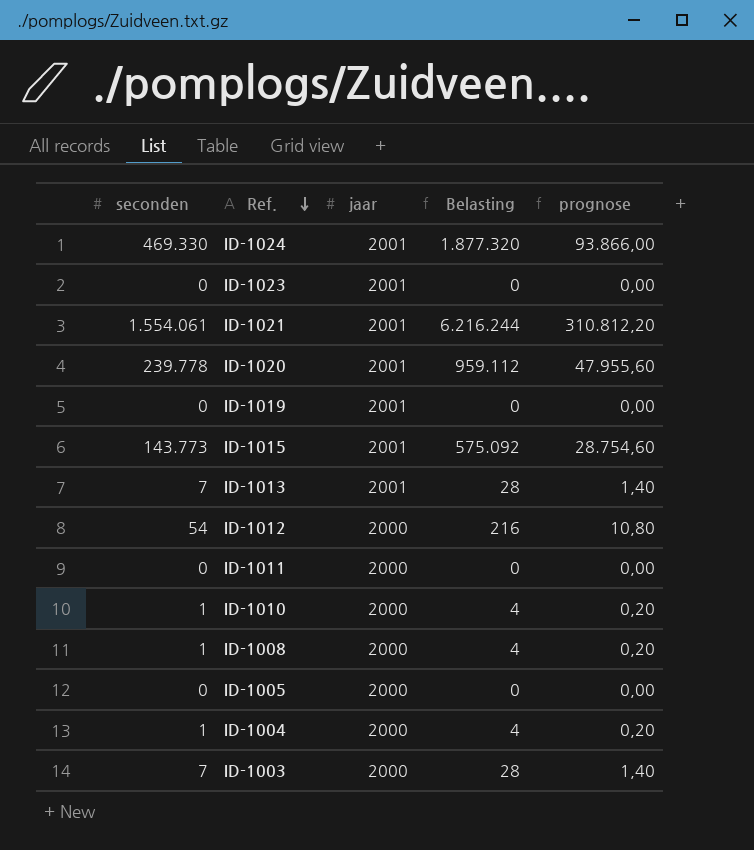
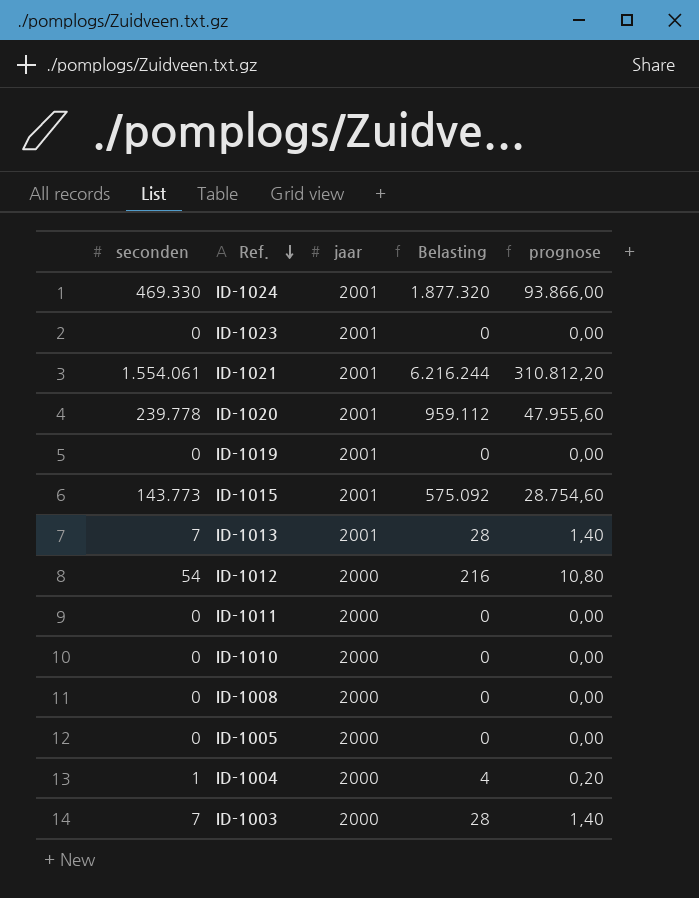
ID-1010 | seconden: 1 -> 0
ID-1010 | Belasting: 4 -> 0
ID-1010 | prognose: 0,20 -> 0,00
ID-1008 | seconden: 1 -> 0
ID-1008 | Belasting: 4 -> 0
ID-1008 | prognose: 0,20 -> 0,00

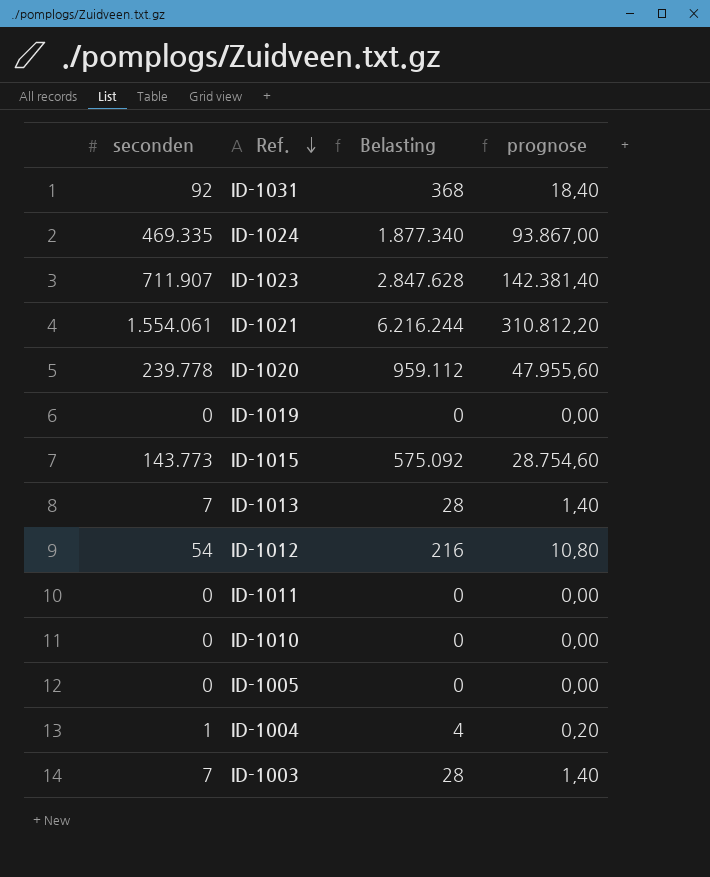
column jaar | position: 3 -> none
row ID-1008: 0 | 2000 | 0 | 0,00 -> none
row ID-1031: none -> 92 | 368 | 18,40
ID-1024 | seconden: 469.330 -> 469.335
ID-1024 | Belasting: 1.877.320 -> 1.877.340
ID-1024 | prognose: 93.866,00 -> 93.867,00
ID-1023 | seconden: 0 -> 711.907
ID-1023 | Belasting: 0 -> 2.847.628
ID-1023 | prognose: 0,00 -> 142.381,40

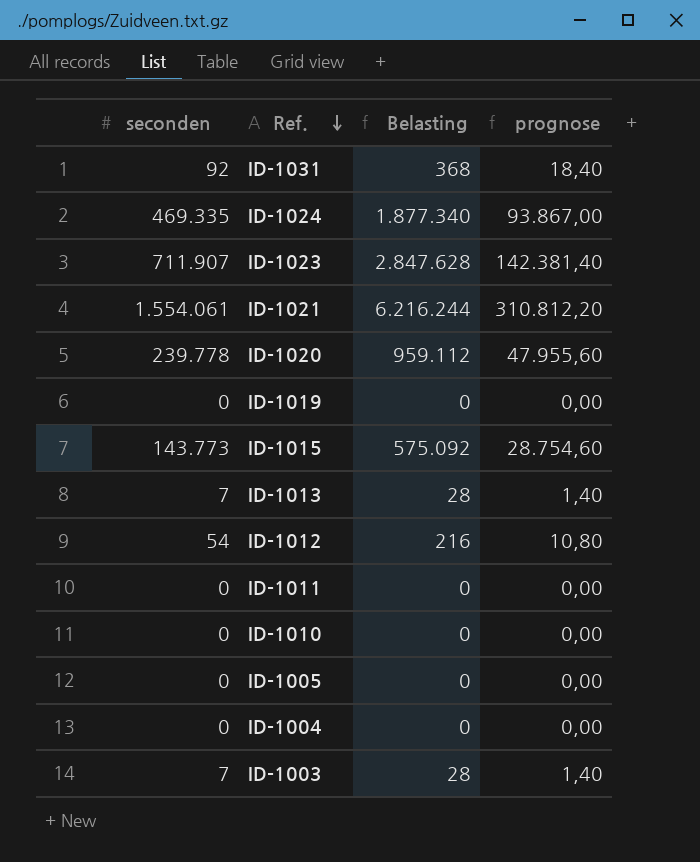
ID-1004 | seconden: 1 -> 0
ID-1004 | Belasting: 4 -> 0
ID-1004 | prognose: 0,20 -> 0,00

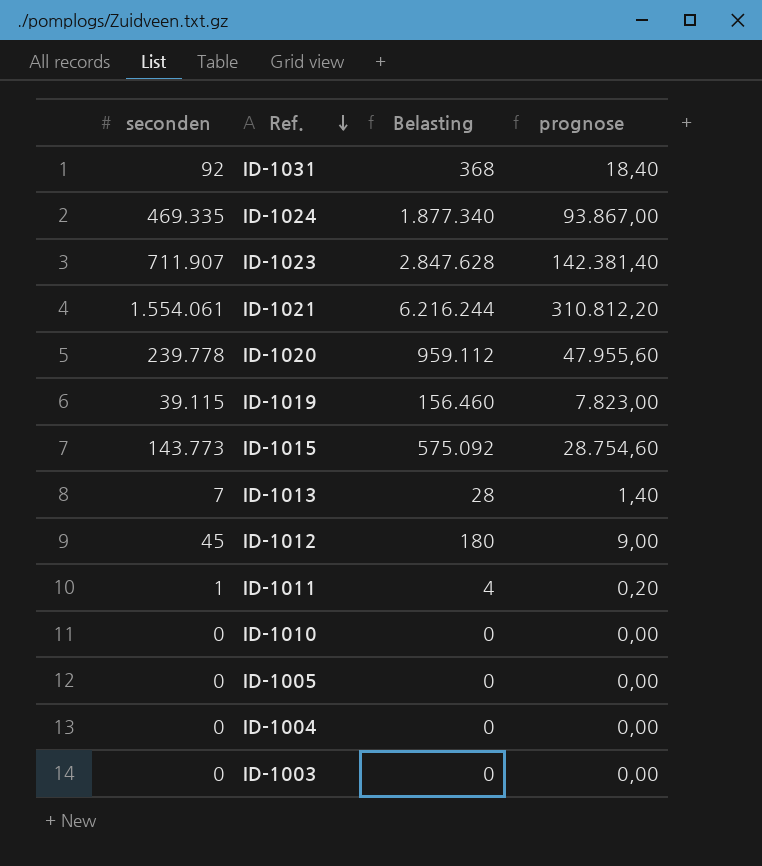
ID-1019 | seconden: 0 -> 39.115
ID-1019 | Belasting: 0 -> 156.460
ID-1019 | prognose: 0,00 -> 7.823,00
ID-1012 | seconden: 54 -> 45
ID-1012 | Belasting: 216 -> 180
ID-1012 | prognose: 10,80 -> 9,00
ID-1011 | seconden: 0 -> 1
ID-1011 | Belasting: 0 -> 4
ID-1011 | prognose: 0,00 -> 0,20
ID-1003 | seconden: 7 -> 0
ID-1003 | Belasting: 28 -> 0
ID-1003 | prognose: 1,40 -> 0,00

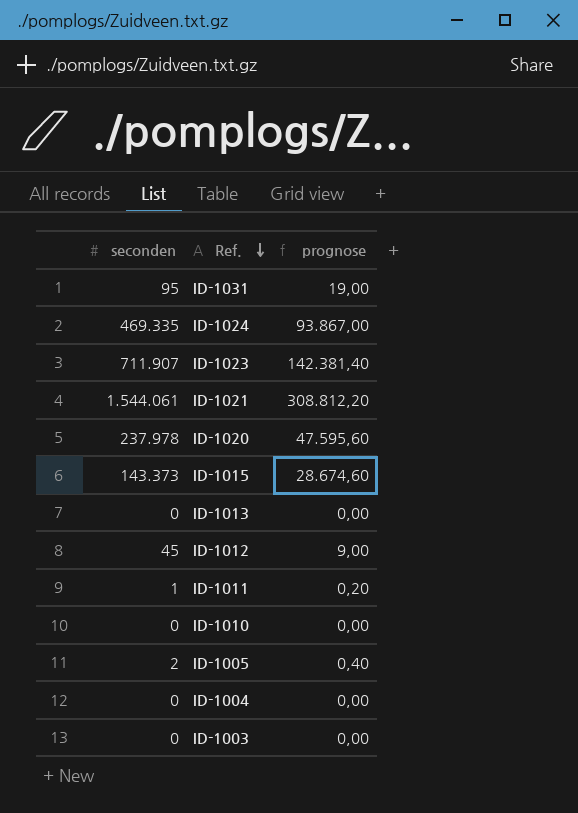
column Belasting | formula: [seconden] * 4 -> none
row ID-1019: 39.115 | 156.460 | 7.823,00 -> none
ID-1031 | seconden: 92 -> 95
ID-1031 | prognose: 18,40 -> 19,00
ID-1021 | seconden: 1.554.061 -> 1.544.061
ID-1021 | prognose: 310.812,20 -> 308.812,20
ID-1020 | seconden: 239.778 -> 237.978
ID-1020 | prognose: 47.955,60 -> 47.595,60
ID-1015 | seconden: 143.773 -> 143.373
ID-1015 | prognose: 28.754,60 -> 28.674,60
ID-1013 | seconden: 7 -> 0
ID-1013 | prognose: 1,40 -> 0,00
ID-1005 | seconden: 0 -> 2
ID-1005 | prognose: 0,00 -> 0,40

